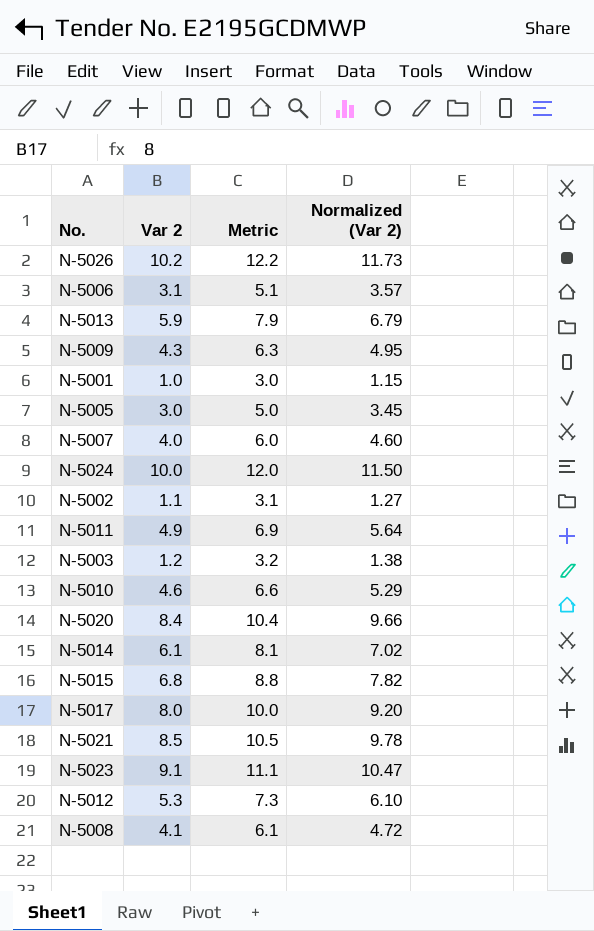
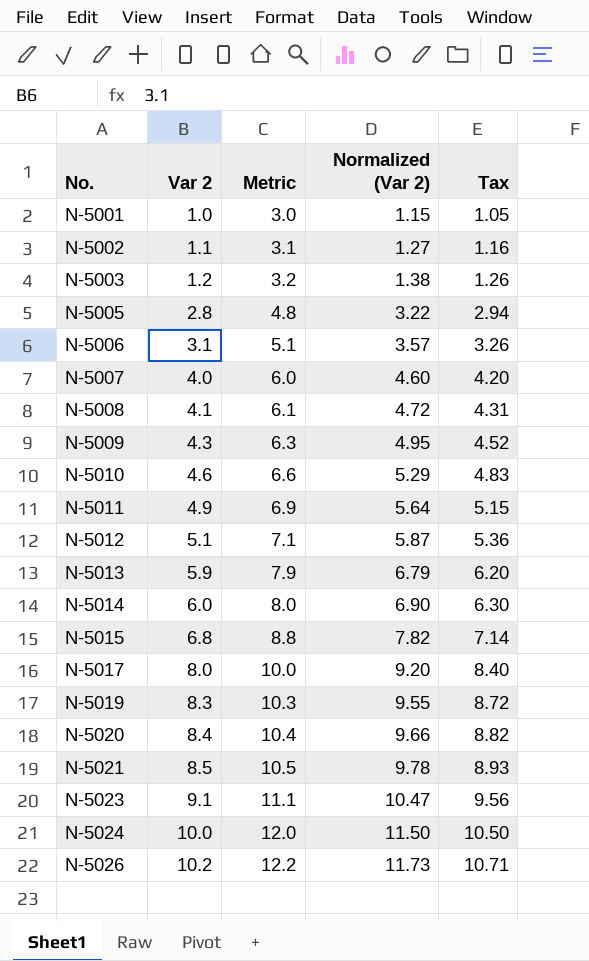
row order: none -> No. ascending
column Tax | formula: none -> [Var 2] * 1.05
N-5005 | Var 2: 3.0 -> 2.8
N-5005 | Metric: 5.0 -> 4.8
N-5005 | Normalized (Var 2): 3.45 -> 3.22
N-5012 | Var 2: 5.3 -> 5.1
N-5012 | Metric: 7.3 -> 7.1
N-5012 | Normalized (Var 2): 6.10 -> 5.87
N-5014 | Var 2: 6.1 -> 6.0
N-5014 | Metric: 8.1 -> 8.0
N-5014 | Normalized (Var 2): 7.02 -> 6.90
row N-5019: none -> 8.3 | 10.3 | 9.55 | 8.72

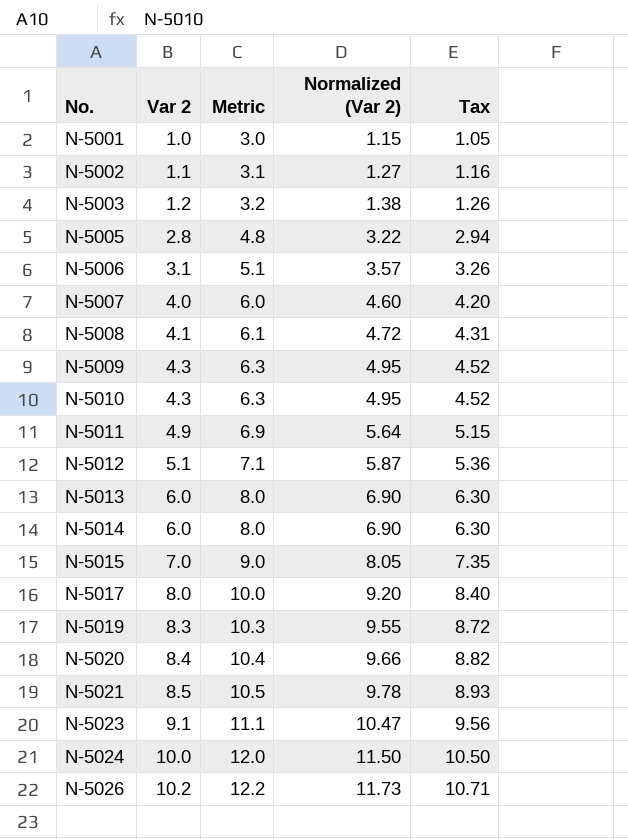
N-5010 | Var 2: 4.6 -> 4.3
N-5010 | Metric: 6.6 -> 6.3
N-5010 | Normalized (Var 2): 5.29 -> 4.95
N-5010 | Tax: 4.83 -> 4.52
N-5013 | Var 2: 5.9 -> 6.0
N-5013 | Metric: 7.9 -> 8.0
N-5013 | Normalized (Var 2): 6.79 -> 6.90
N-5013 | Tax: 6.20 -> 6.30
N-5015 | Var 2: 6.8 -> 7.0
N-5015 | Metric: 8.8 -> 9.0
N-5015 | Normalized (Var 2): 7.82 -> 8.05
N-5015 | Tax: 7.14 -> 7.35

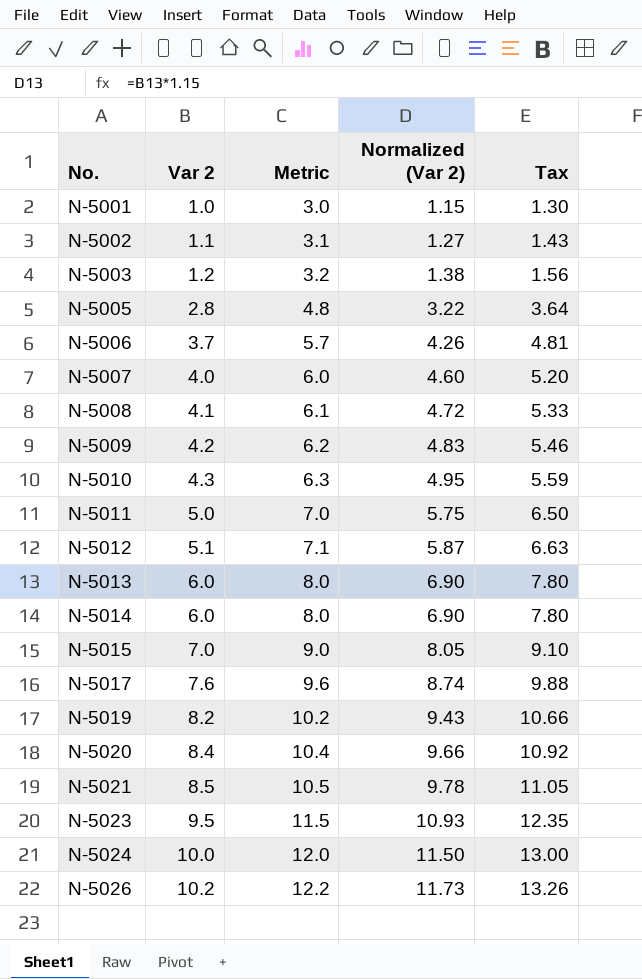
column Tax | formula: [Var 2] * 1.05 -> [Var 2] * 1.3
N-5006 | Var 2: 3.1 -> 3.7
N-5006 | Metric: 5.1 -> 5.7
N-5006 | Normalized (Var 2): 3.57 -> 4.26
N-5009 | Var 2: 4.3 -> 4.2
N-5009 | Metric: 6.3 -> 6.2
N-5009 | Normalized (Var 2): 4.95 -> 4.83
N-5011 | Var 2: 4.9 -> 5.0
N-5011 | Metric: 6.9 -> 7.0
N-5011 | Normalized (Var 2): 5.64 -> 5.75
N-5017 | Var 2: 8.0 -> 7.6
N-5017 | Metric: 10.0 -> 9.6
N-5017 | Normalized (Var 2): 9.20 -> 8.74
N-5019 | Var 2: 8.3 -> 8.2
N-5019 | Metric: 10.3 -> 10.2
N-5019 | Normalized (Var 2): 9.55 -> 9.43
N-5023 | Var 2: 9.1 -> 9.5
N-5023 | Metric: 11.1 -> 11.5
N-5023 | Normalized (Var 2): 10.47 -> 10.93

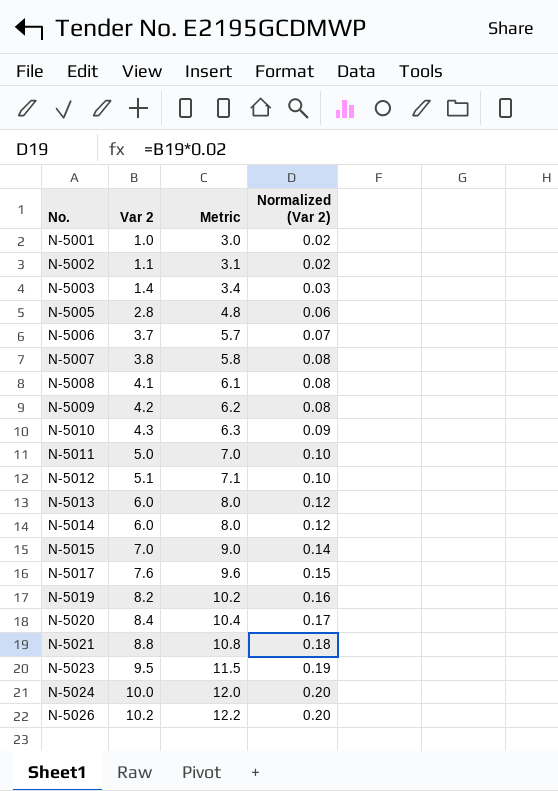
column Tax | formula: [Var 2] * 1.3 -> none
column Normalized (Var 2) | formula: [Var 2] * 1.15 -> [Var 2] * 0.02
N-5003 | Var 2: 1.2 -> 1.4
N-5003 | Metric: 3.2 -> 3.4
N-5007 | Var 2: 4.0 -> 3.8
N-5007 | Metric: 6.0 -> 5.8
N-5021 | Var 2: 8.5 -> 8.8
N-5021 | Metric: 10.5 -> 10.8

